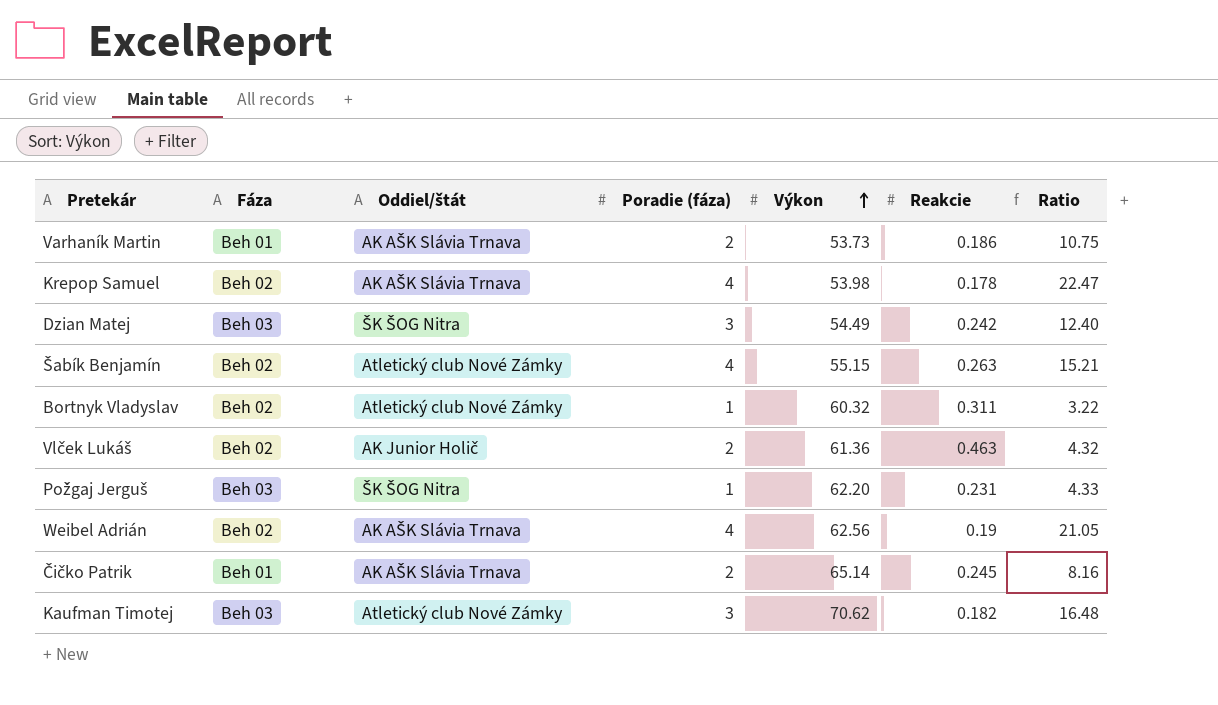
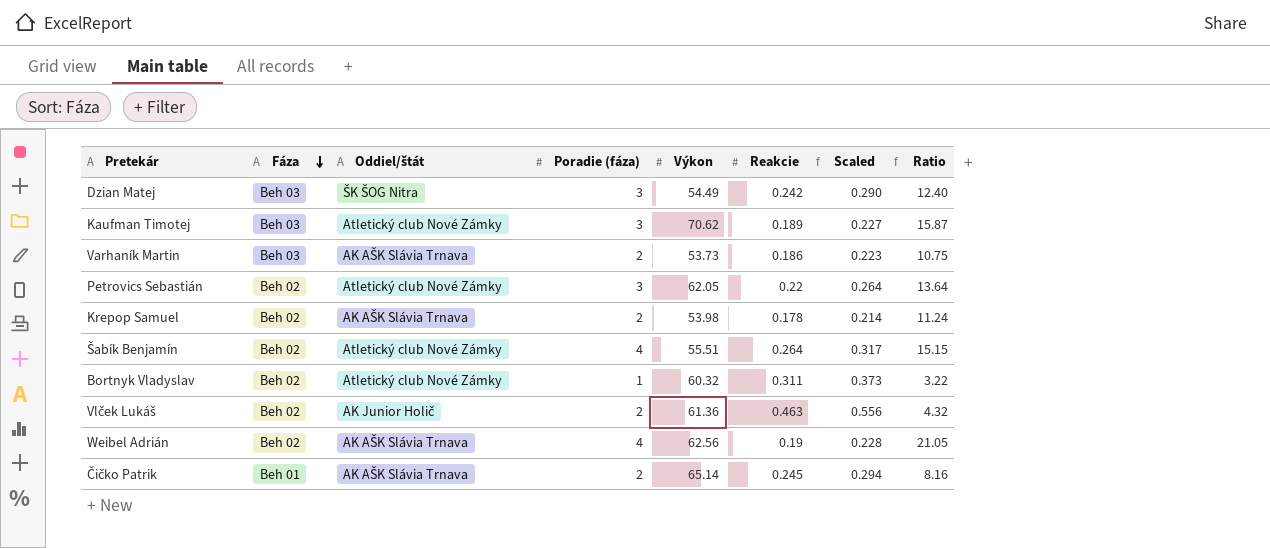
row order: Výkon ascending -> Fáza descending
column Scaled | formula: none -> [Reakcie] * 1.2
row Požgaj Jerguš: Beh 03 | ŠK ŠOG Nitra | 1 | 62.20 | 0.231 | 4.33 -> none
Kaufman Timotej | Reakcie: 0.182 -> 0.189
Kaufman Timotej | Ratio: 16.48 -> 15.87
Varhaník Martin | Fáza: Beh 01 -> Beh 03
row Petrovics Sebastián: none -> Beh 02 | Atletický club Nové Zámky | 3 | 62.05 | 0.22 | 0.264 | 13.64
Krepop Samuel | Poradie (fáza): 4 -> 2
Krepop Samuel | Ratio: 22.47 -> 11.24
Šabík Benjamín | Výkon: 55.15 -> 55.51
Šabík Benjamín | Reakcie: 0.263 -> 0.264
Šabík Benjamín | Ratio: 15.21 -> 15.15

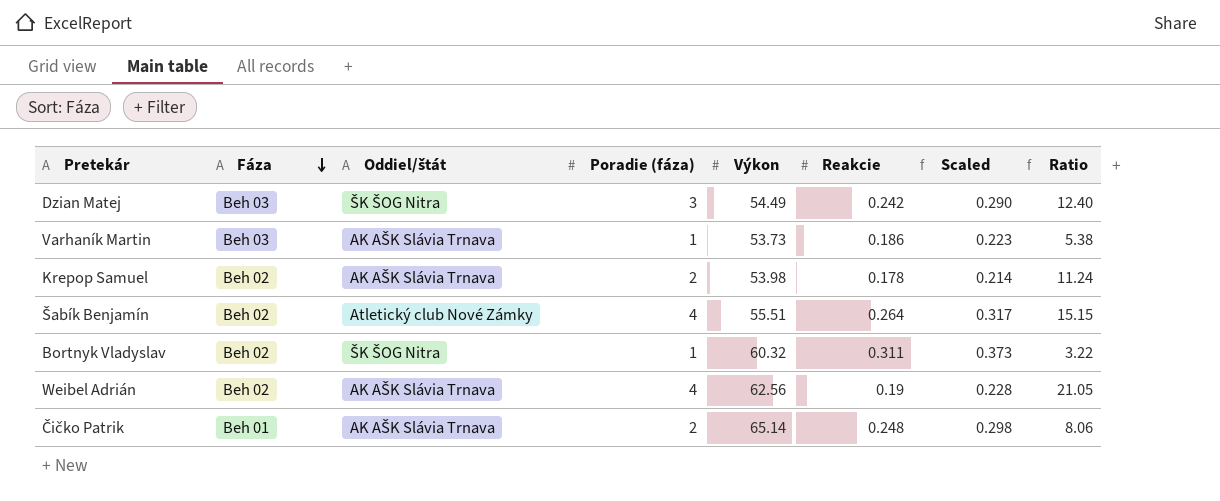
row Kaufman Timotej: Beh 03 | Atletický club Nové Zámky | 3 | 70.62 | 0.189 | 0.227 | 15.87 -> none
row Petrovics Sebastián: Beh 02 | Atletický club Nové Zámky | 3 | 62.05 | 0.22 | 0.264 | 13.64 -> none
row Vlček Lukáš: Beh 02 | AK Junior Holič | 2 | 61.36 | 0.463 | 0.556 | 4.32 -> none
Varhaník Martin | Poradie (fáza): 2 -> 1
Varhaník Martin | Ratio: 10.75 -> 5.38
Bortnyk Vladyslav | Oddiel/štát: Atletický club Nové Zámky -> ŠK ŠOG Nitra
Čičko Patrik | Reakcie: 0.245 -> 0.248
Čičko Patrik | Scaled: 0.294 -> 0.298
Čičko Patrik | Ratio: 8.16 -> 8.06

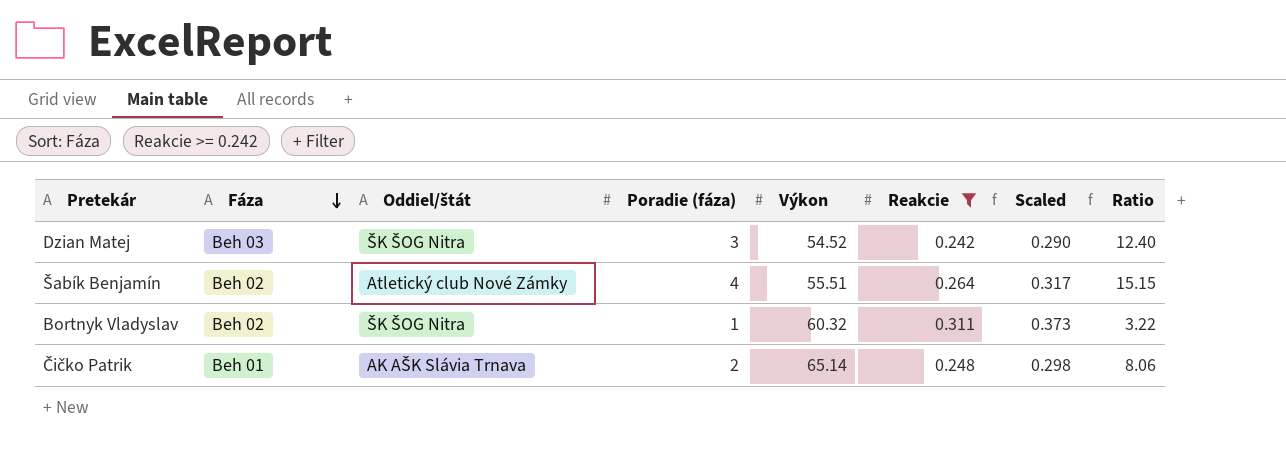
filter: none -> Reakcie >= 0.242
Dzian Matej | Výkon: 54.49 -> 54.52

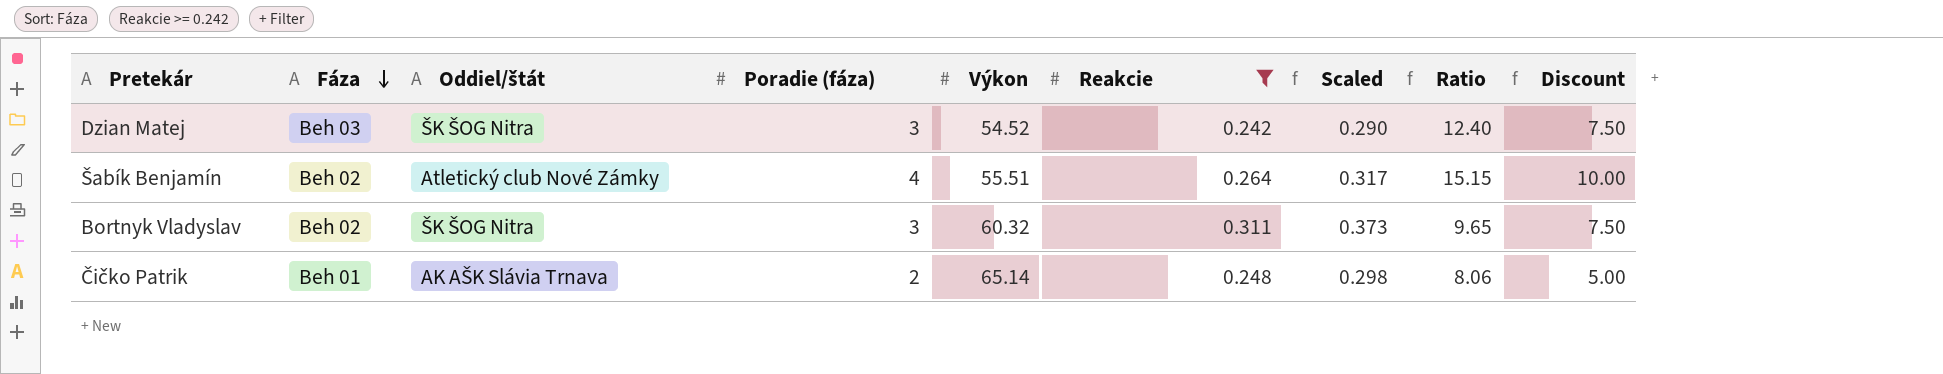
column Discount | formula: none -> [Poradie (fáza)] * 2.5
Bortnyk Vladyslav | Poradie (fáza): 1 -> 3
Bortnyk Vladyslav | Ratio: 3.22 -> 9.65

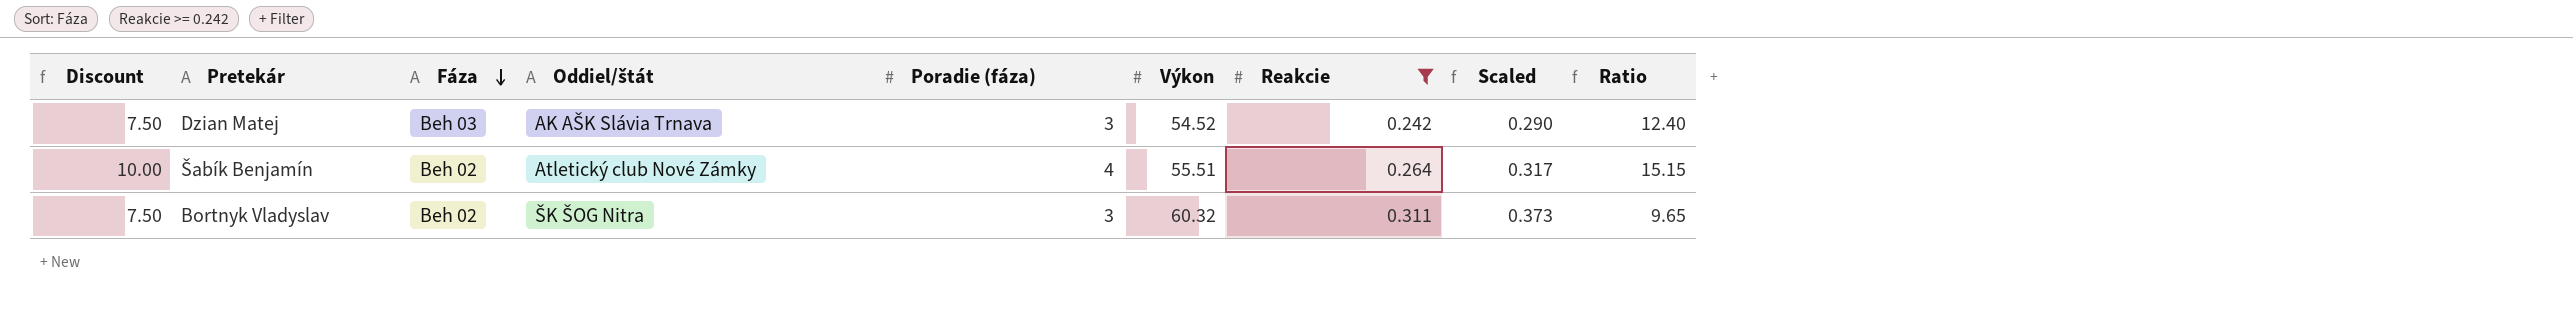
column Discount | position: 9 -> 1
row Čičko Patrik: Beh 01 | AK AŠK Slávia Trnava | 2 | 65.14 | 0.248 | 0.298 | 8.06 | 5.00 -> none
Dzian Matej | Oddiel/štát: ŠK ŠOG Nitra -> AK AŠK Slávia Trnava

